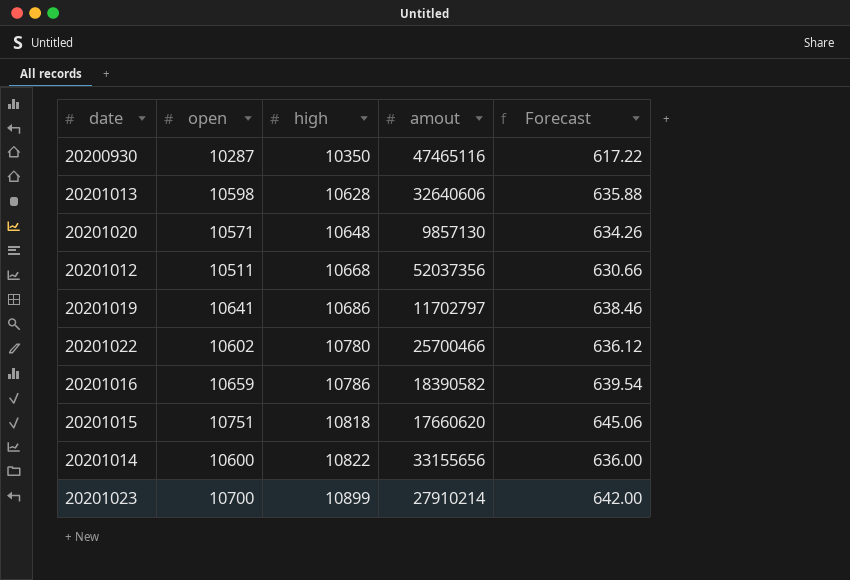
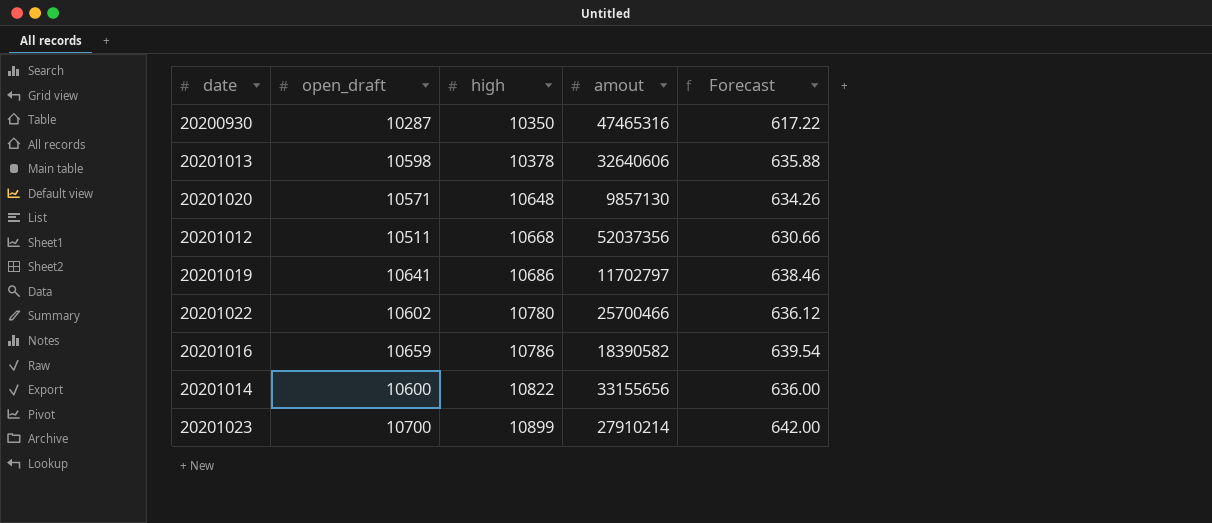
column name: open -> open_draft
row 20201015: 10751 | 10818 | 17660620 | 645.06 -> none
20200930 | amout: 47465116 -> 47465316
20201013 | high: 10628 -> 10378

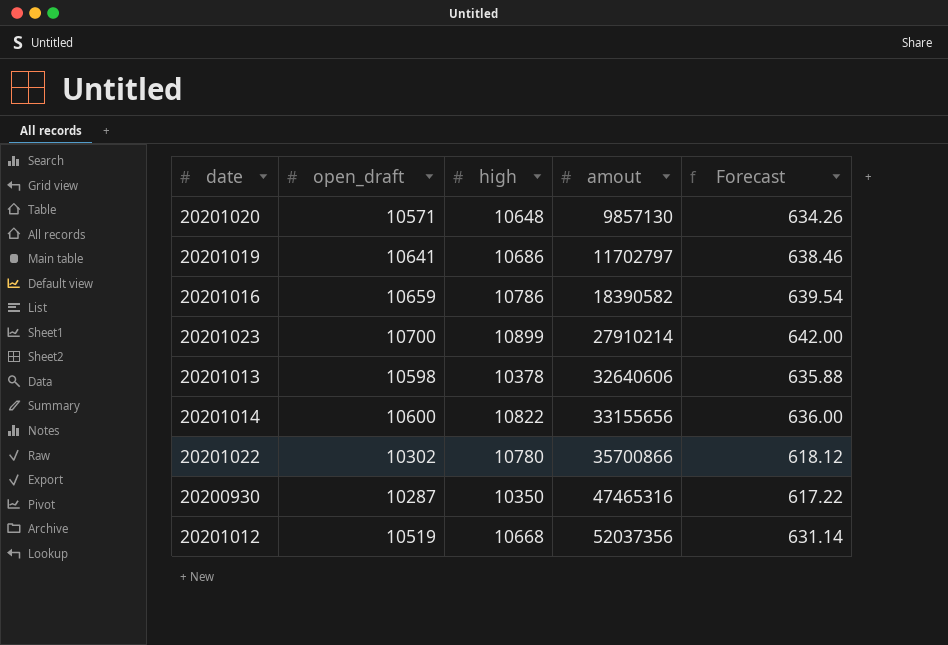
row order: high ascending -> amout ascending
20201022 | open_draft: 10602 -> 10302
20201022 | amout: 25700466 -> 35700866
20201022 | Forecast: 636.12 -> 618.12
20201012 | open_draft: 10511 -> 10519
20201012 | Forecast: 630.66 -> 631.14

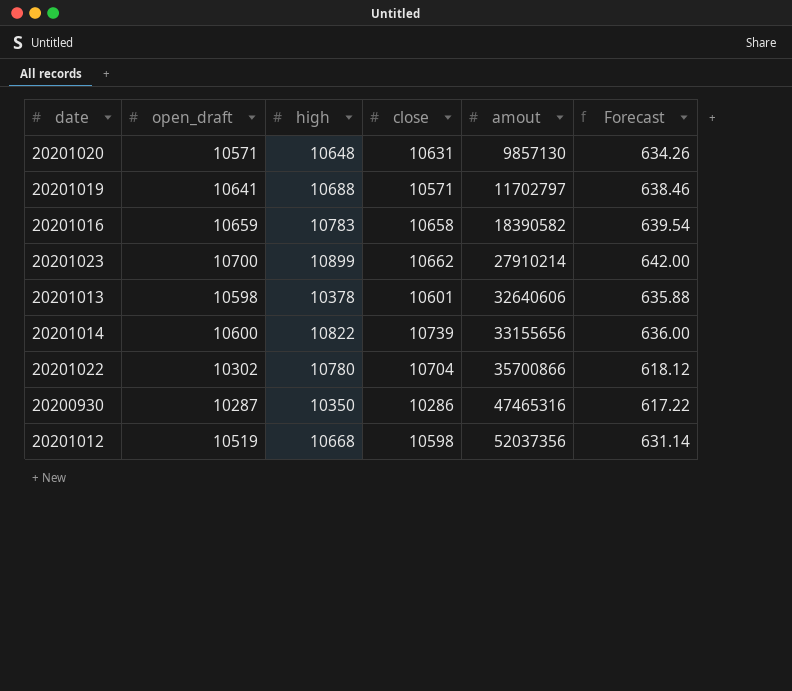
column close | position: none -> 4
20201019 | high: 10686 -> 10688
20201016 | high: 10786 -> 10783

